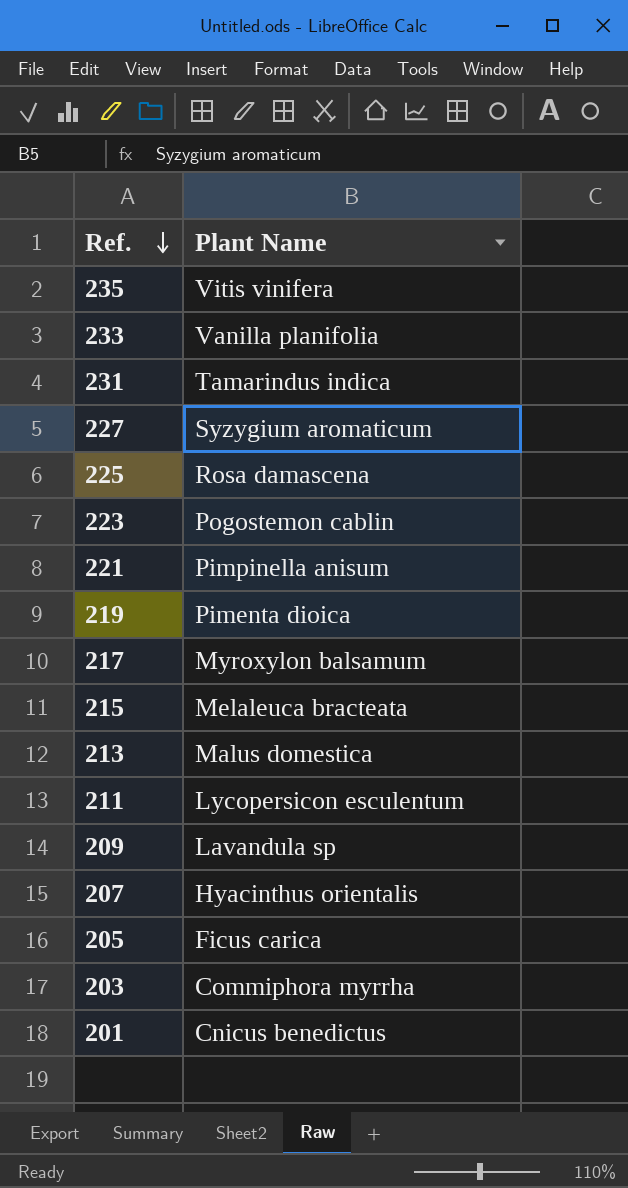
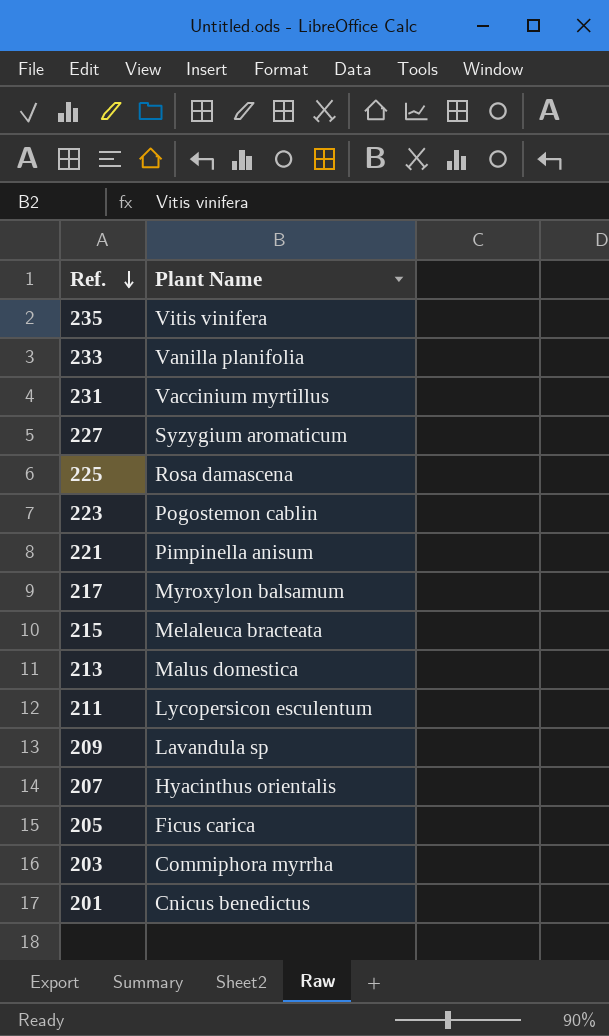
row 219: Pimenta dioica -> none
231 | Plant Name: Tamarindus indica -> Vaccinium myrtillus

